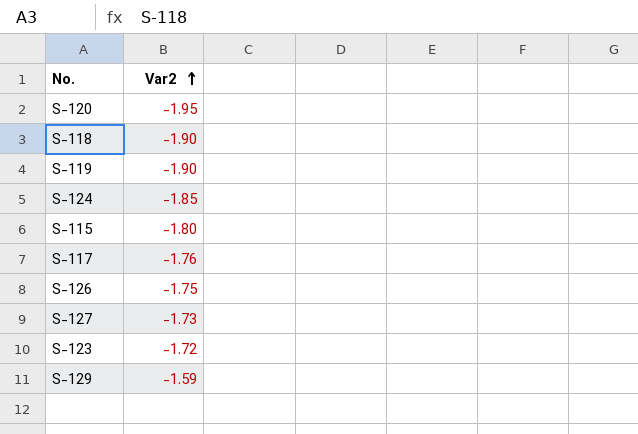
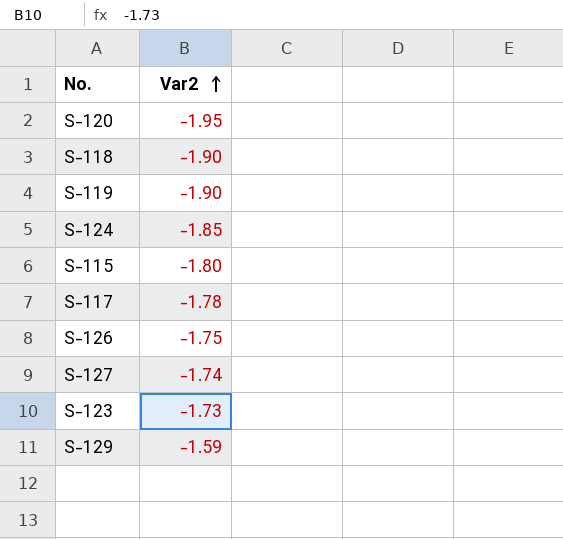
S-117 | Var2: -1.76 -> -1.78
S-127 | Var2: -1.73 -> -1.74
S-123 | Var2: -1.72 -> -1.73

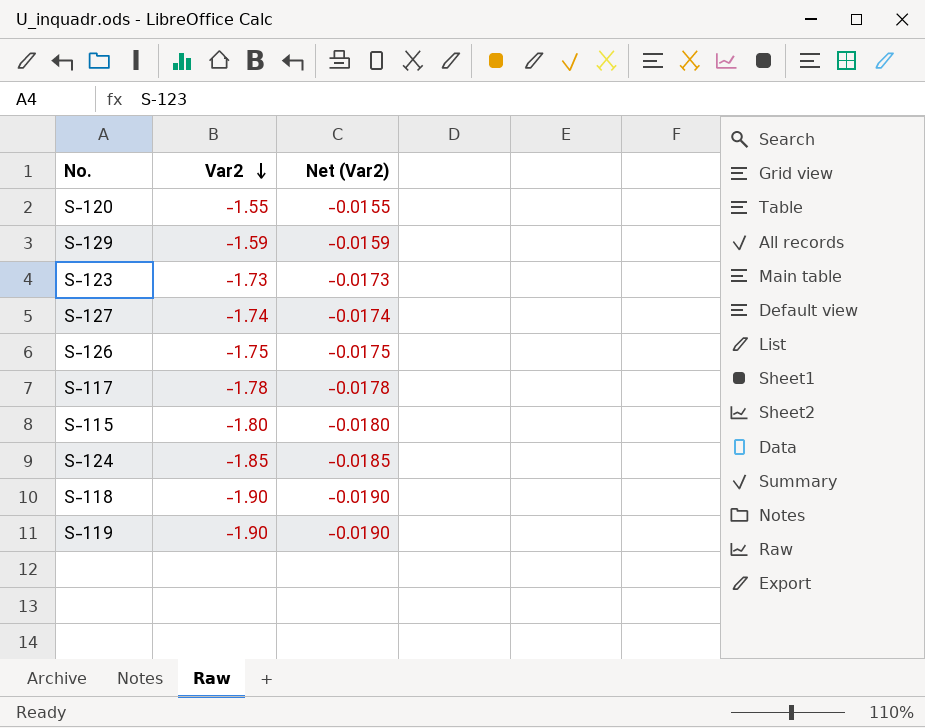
row order: Var2 ascending -> Var2 descending
column Net (Var2) | formula: none -> [Var2] * 0.01
S-120 | Var2: -1.95 -> -1.55

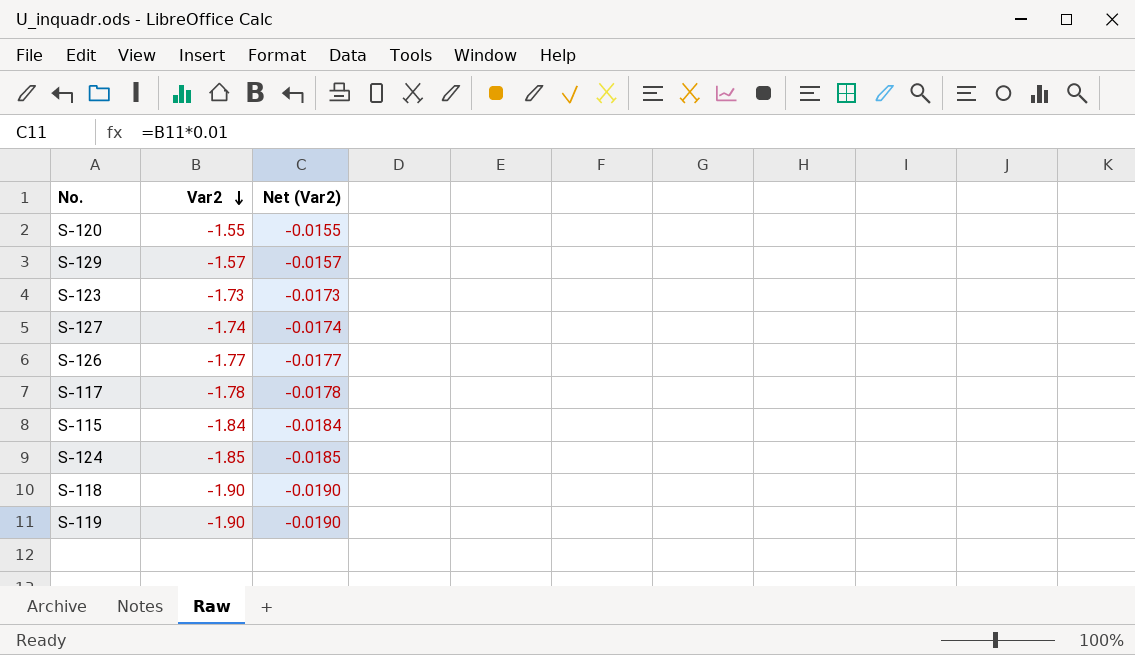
S-129 | Var2: -1.59 -> -1.57
S-129 | Net (Var2): -0.0159 -> -0.0157
S-126 | Var2: -1.75 -> -1.77
S-126 | Net (Var2): -0.0175 -> -0.0177
S-115 | Var2: -1.80 -> -1.84
S-115 | Net (Var2): -0.0180 -> -0.0184

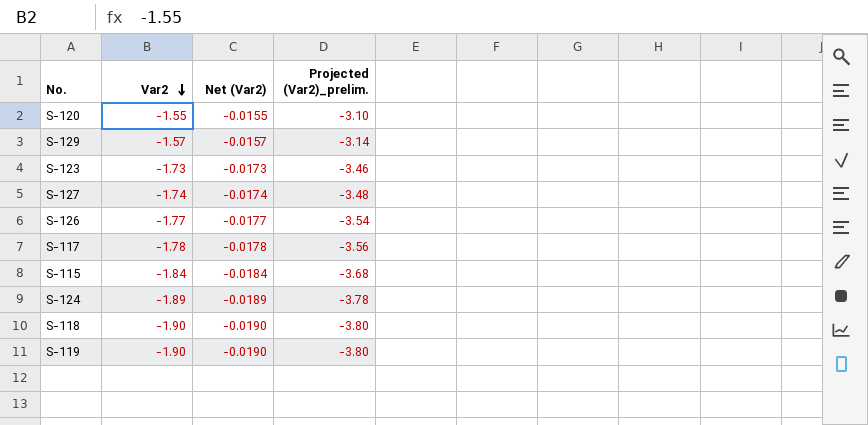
column Projected (Var2)_prelim. | formula: none -> [Var2] * 2
S-124 | Var2: -1.85 -> -1.89
S-124 | Net (Var2): -0.0185 -> -0.0189

